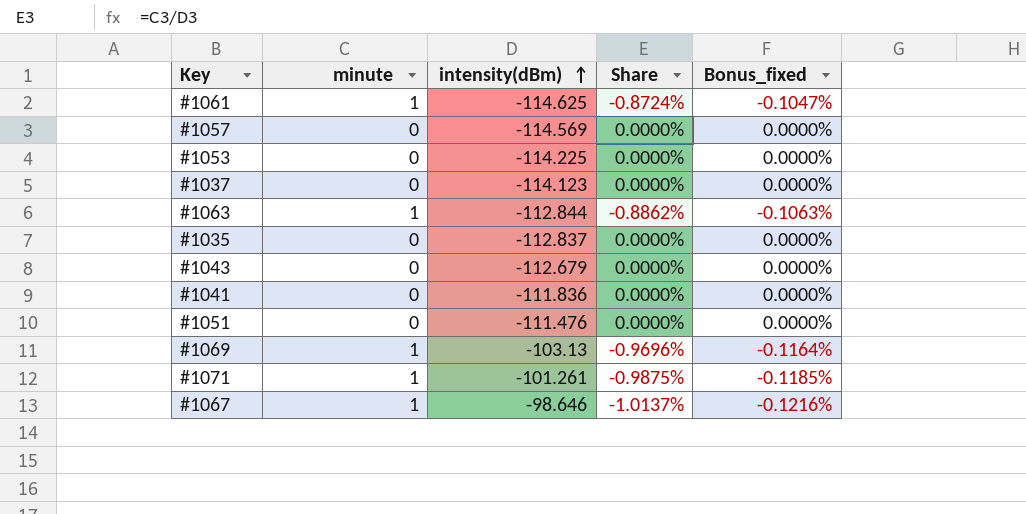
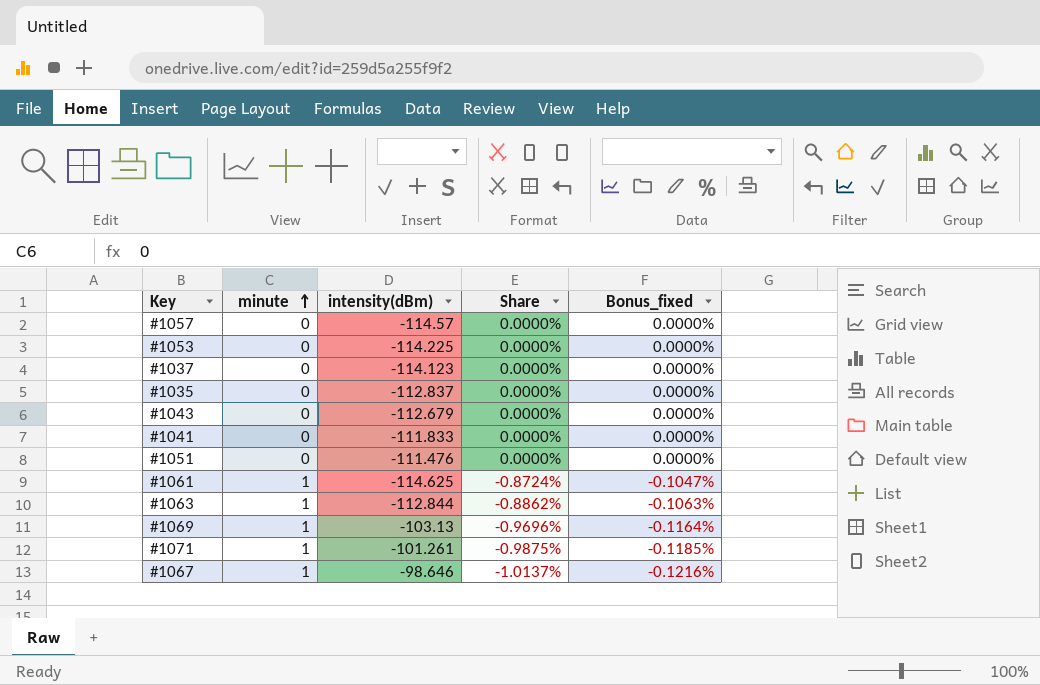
row order: intensity(dBm) ascending -> minute ascending
#1057 | intensity(dBm): -114.569 -> -114.57
#1041 | intensity(dBm): -111.836 -> -111.833

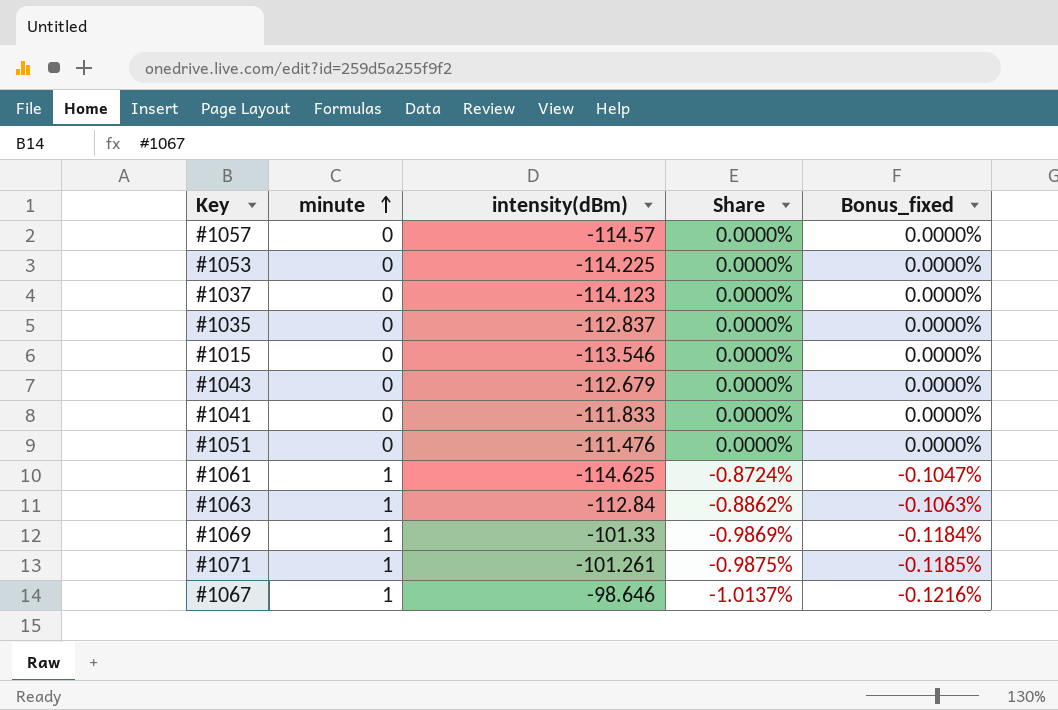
row #1015: none -> 0 | -113.546 | 0.0000% | 0.0000%
#1063 | intensity(dBm): -112.844 -> -112.84
#1069 | intensity(dBm): -103.13 -> -101.33
#1069 | Share: -0.9696% -> -0.9869%
#1069 | Bonus_fixed: -0.1164% -> -0.1184%

